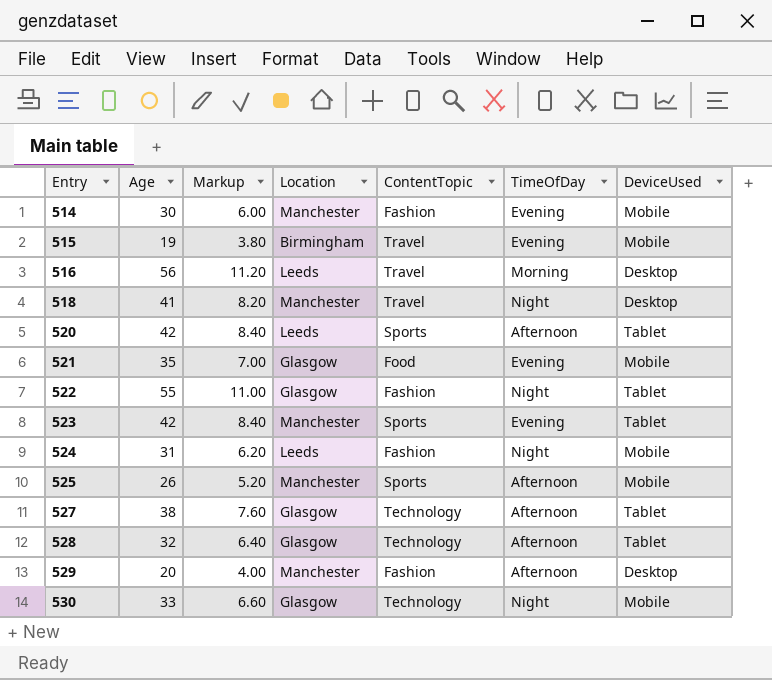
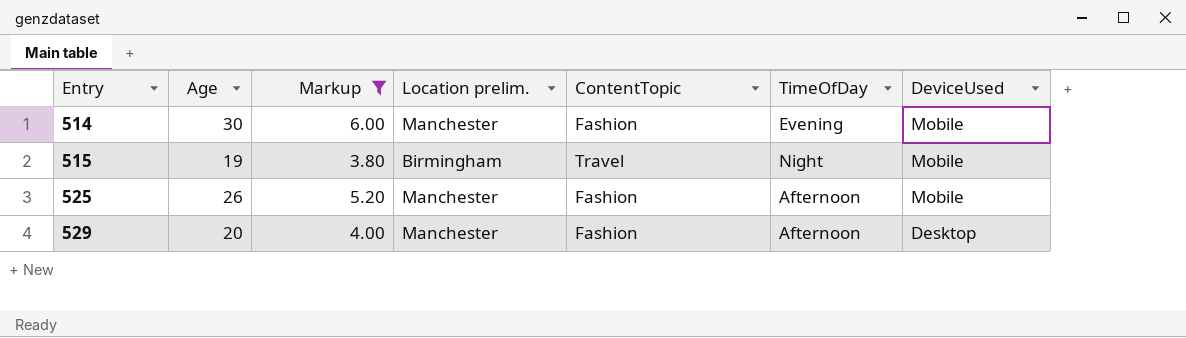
filter: none -> Markup <= 6.00
column name: Location -> Location prelim.
515 | TimeOfDay: Evening -> Night
525 | ContentTopic: Sports -> Fashion

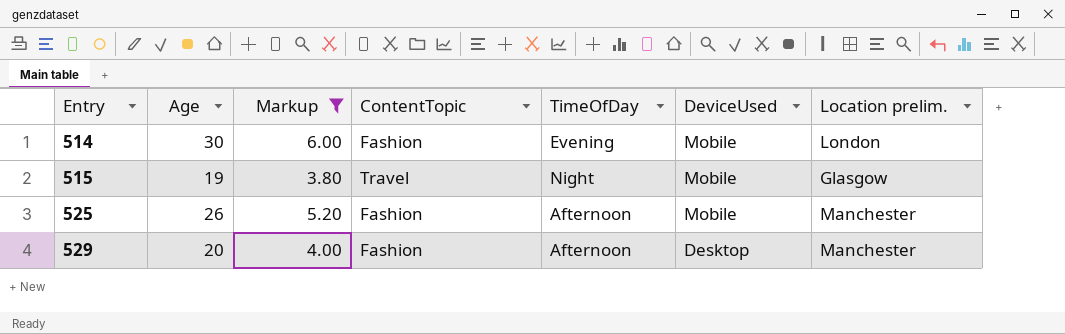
column Location prelim. | position: 4 -> 7
514 | Location prelim.: Manchester -> London
515 | Location prelim.: Birmingham -> Glasgow

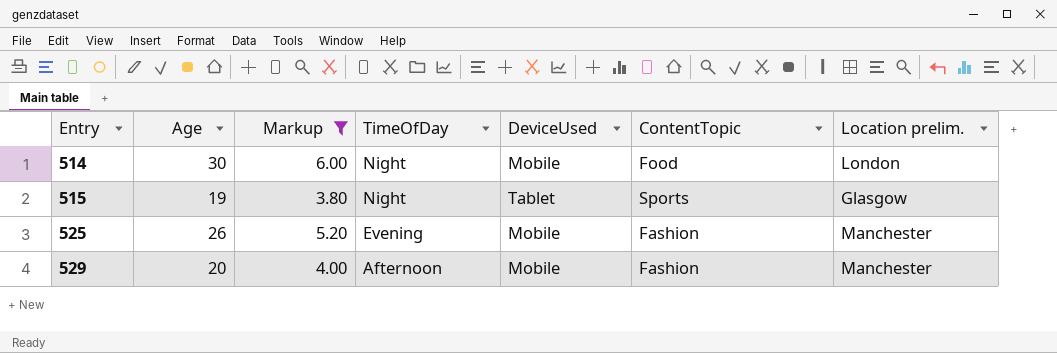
column ContentTopic | position: 4 -> 6
514 | TimeOfDay: Evening -> Night
514 | ContentTopic: Fashion -> Food
515 | DeviceUsed: Mobile -> Tablet
515 | ContentTopic: Travel -> Sports
525 | TimeOfDay: Afternoon -> Evening
529 | DeviceUsed: Desktop -> Mobile

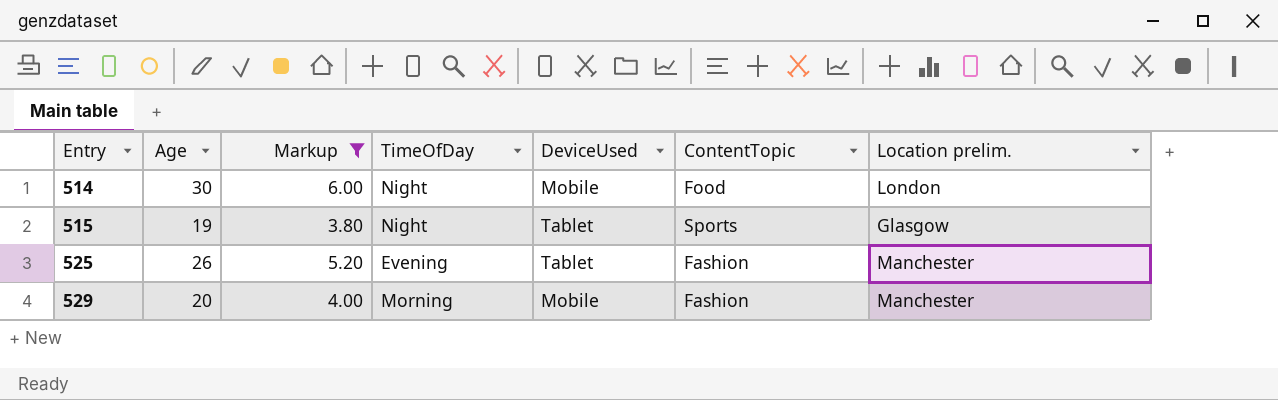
525 | DeviceUsed: Mobile -> Tablet
529 | TimeOfDay: Afternoon -> Morning

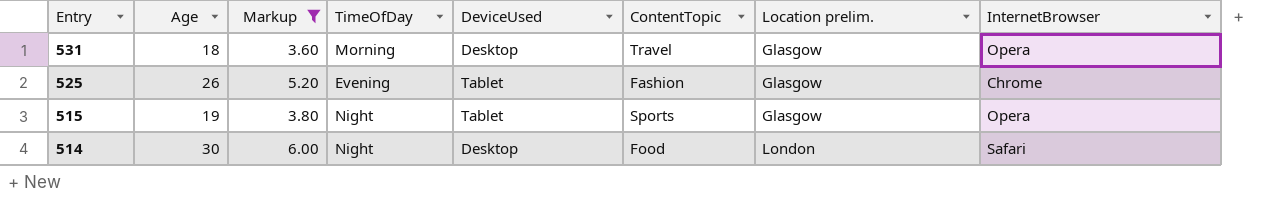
row order: Entry ascending -> Entry descending
column InternetBrowser | position: none -> 8
row 529: 20 | 4.00 | Morning | Mobile | Fashion | Manchester -> none
row 531: none -> 18 | 3.60 | Morning | Desktop | Travel | Glasgow | Opera
525 | Location prelim.: Manchester -> Glasgow
514 | DeviceUsed: Mobile -> Desktop

